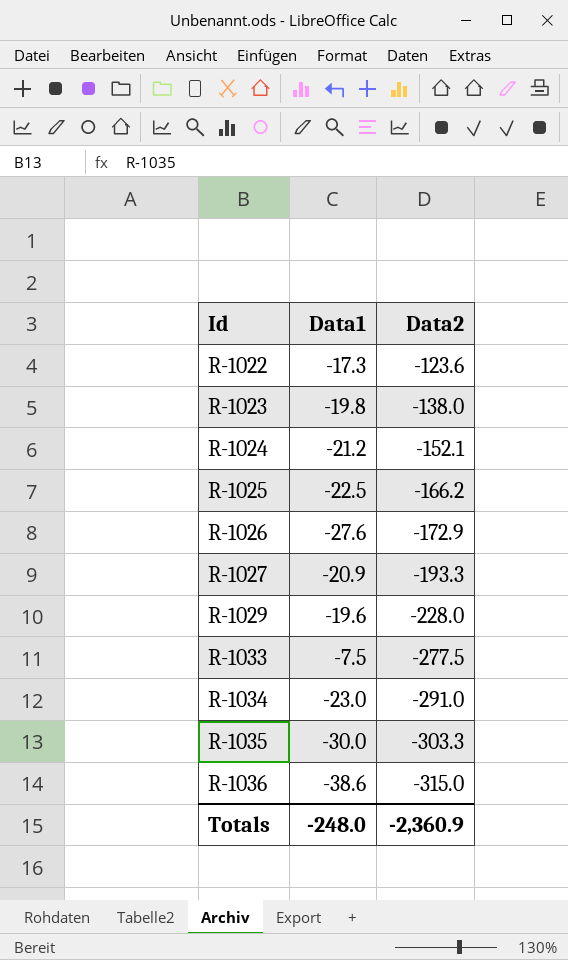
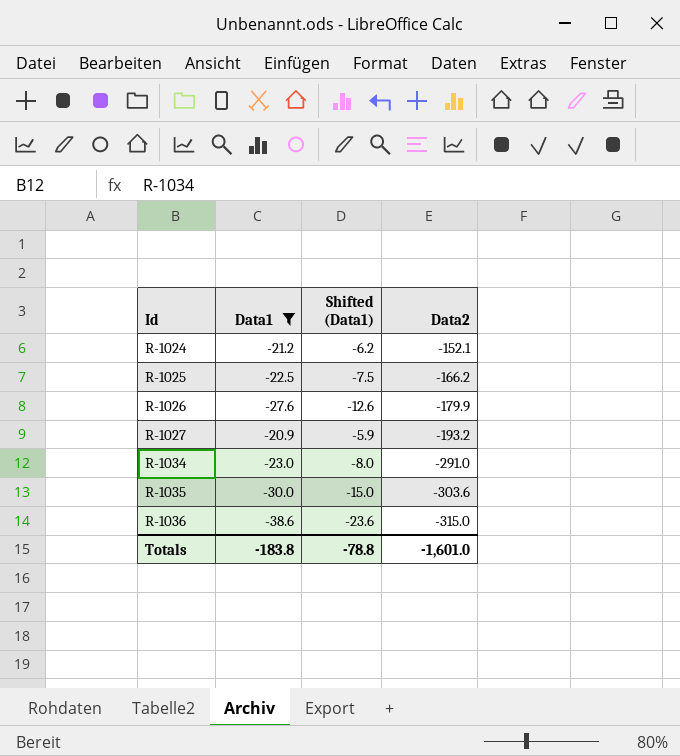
filter: none -> Data1 <= -20.9
column Shifted (Data1) | formula: none -> [Data1] + 15
R-1026 | Data2: -172.9 -> -179.9
R-1027 | Data2: -193.3 -> -193.2
R-1035 | Data2: -303.3 -> -303.6
Totals | Data1: -248.0 -> -183.8
Totals | Data2: -2,360.9 -> -1,601.0

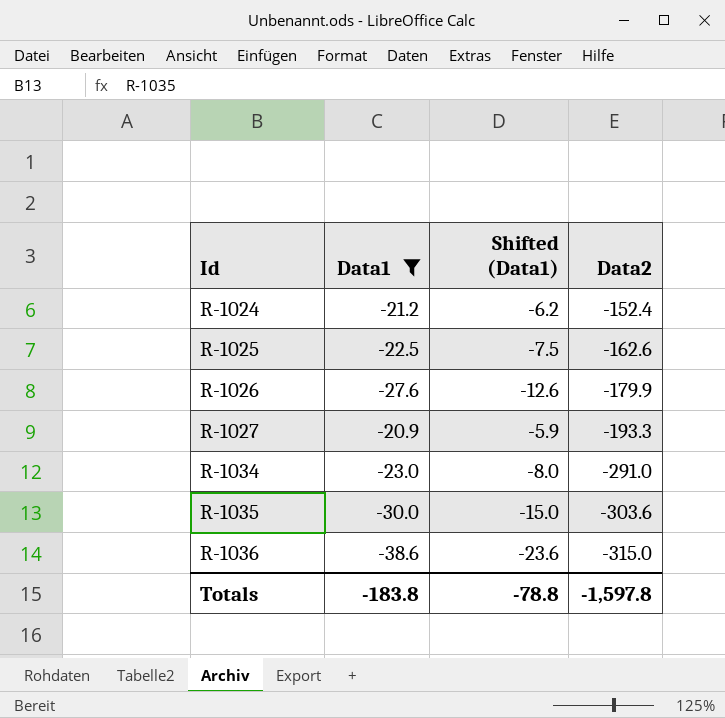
R-1024 | Data2: -152.1 -> -152.4
R-1025 | Data2: -166.2 -> -162.6
R-1027 | Data2: -193.2 -> -193.3
Totals | Data2: -1,601.0 -> -1,597.8

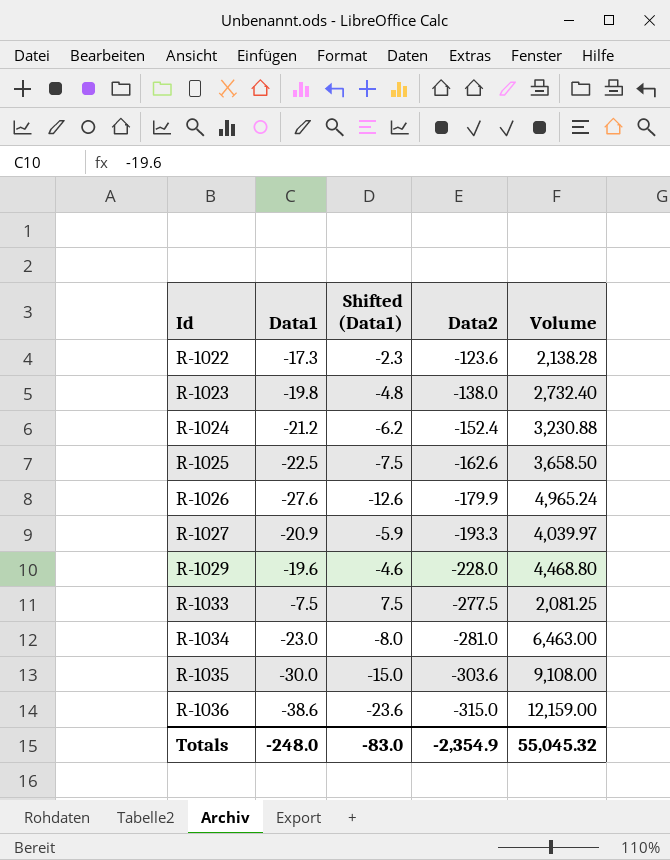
filter: Data1 <= -20.9 -> none
column Volume | formula: none -> [Data1] * [Data2]
R-1034 | Data2: -291.0 -> -281.0
Totals | Data1: -183.8 -> -248.0
Totals | Shifted (Data1): -78.8 -> -83.0
Totals | Data2: -1,597.8 -> -2,354.9

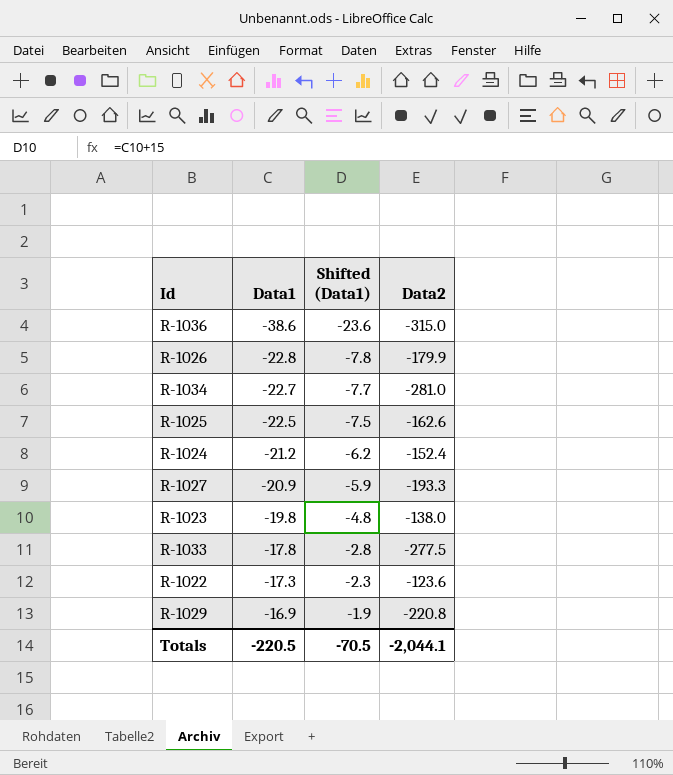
row order: Id ascending -> Data1 ascending
column Volume | formula: [Data1] * [Data2] -> none
row R-1035: -30.0 | -15.0 | -303.6 | 9,108.00 -> none
R-1026 | Data1: -27.6 -> -22.8
R-1026 | Shifted (Data1): -12.6 -> -7.8
R-1034 | Data1: -23.0 -> -22.7
R-1034 | Shifted (Data1): -8.0 -> -7.7
R-1033 | Data1: -7.5 -> -17.8
R-1033 | Shifted (Data1): 7.5 -> -2.8
R-1029 | Data1: -19.6 -> -16.9
R-1029 | Shifted (Data1): -4.6 -> -1.9
R-1029 | Data2: -228.0 -> -220.8
Totals | Data1: -248.0 -> -220.5
Totals | Shifted (Data1): -83.0 -> -70.5
Totals | Data2: -2,354.9 -> -2,044.1

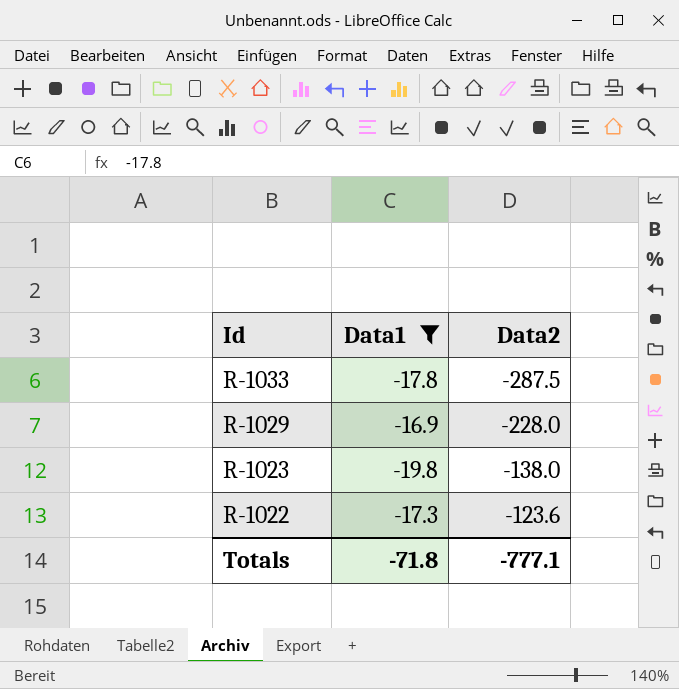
filter: none -> Data1 >= -19.8
row order: Data1 ascending -> Id descending
column Shifted (Data1) | formula: [Data1] + 15 -> none
R-1033 | Data2: -277.5 -> -287.5
R-1029 | Data2: -220.8 -> -228.0
Totals | Data1: -220.5 -> -71.8
Totals | Data2: -2,044.1 -> -777.1

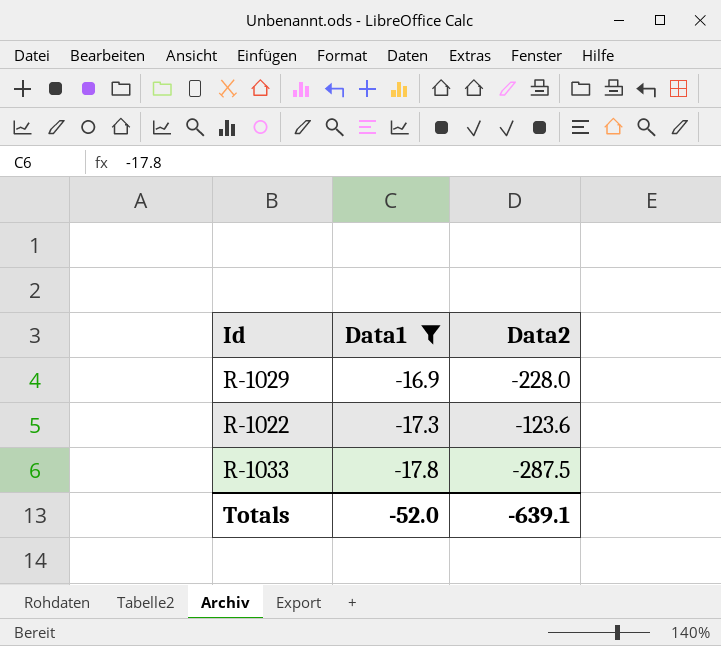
row order: Id descending -> Data1 descending
row R-1023: -19.8 | -138.0 -> none
Totals | Data1: -71.8 -> -52.0
Totals | Data2: -777.1 -> -639.1

